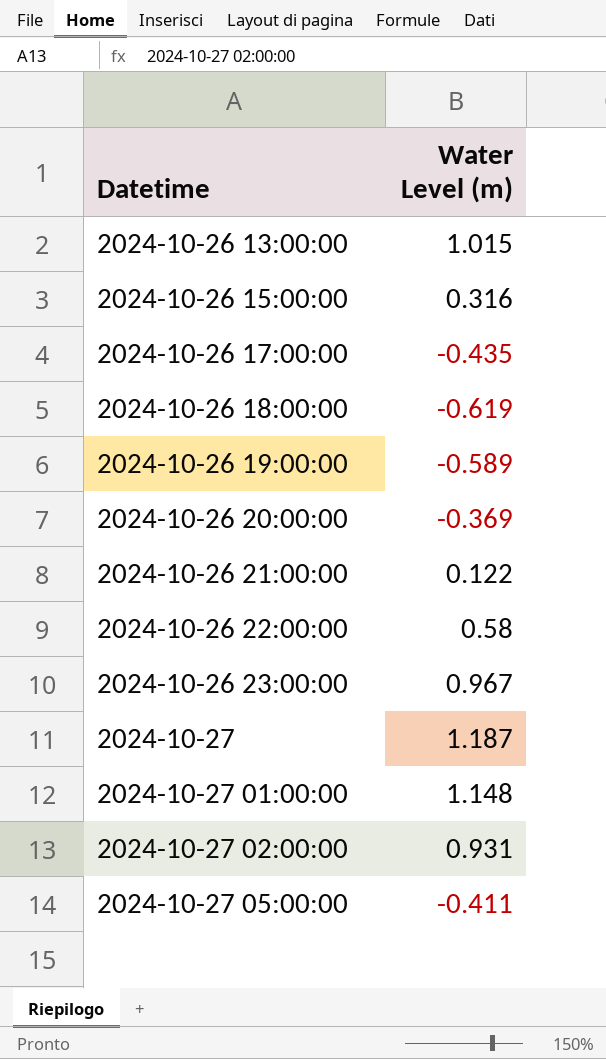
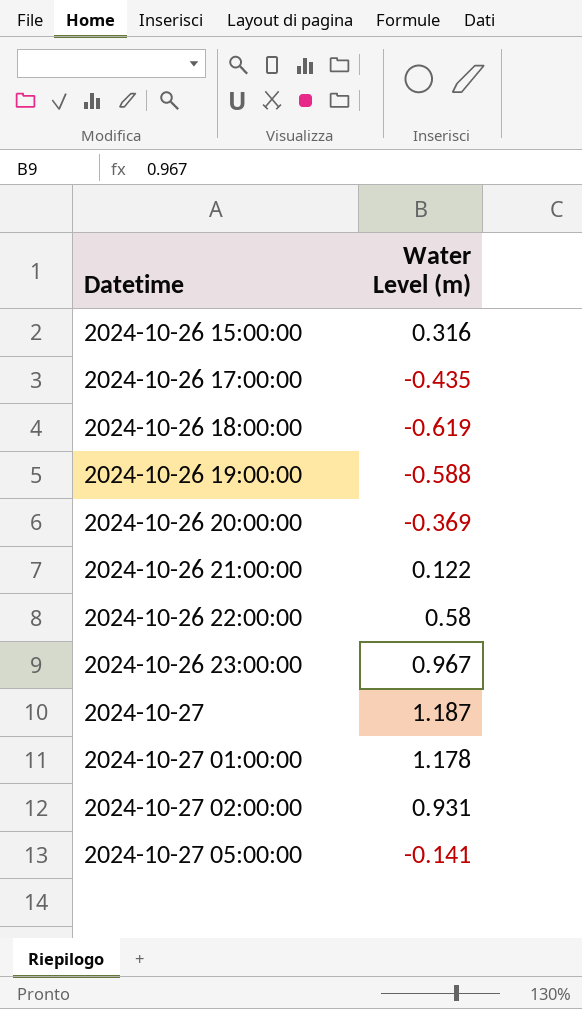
row 2024-10-26 13:00:00: 1.015 -> none
2024-10-26 19:00:00 | Water Level (m): -0.589 -> -0.588
2024-10-27 01:00:00 | Water Level (m): 1.148 -> 1.178
2024-10-27 05:00:00 | Water Level (m): -0.411 -> -0.141

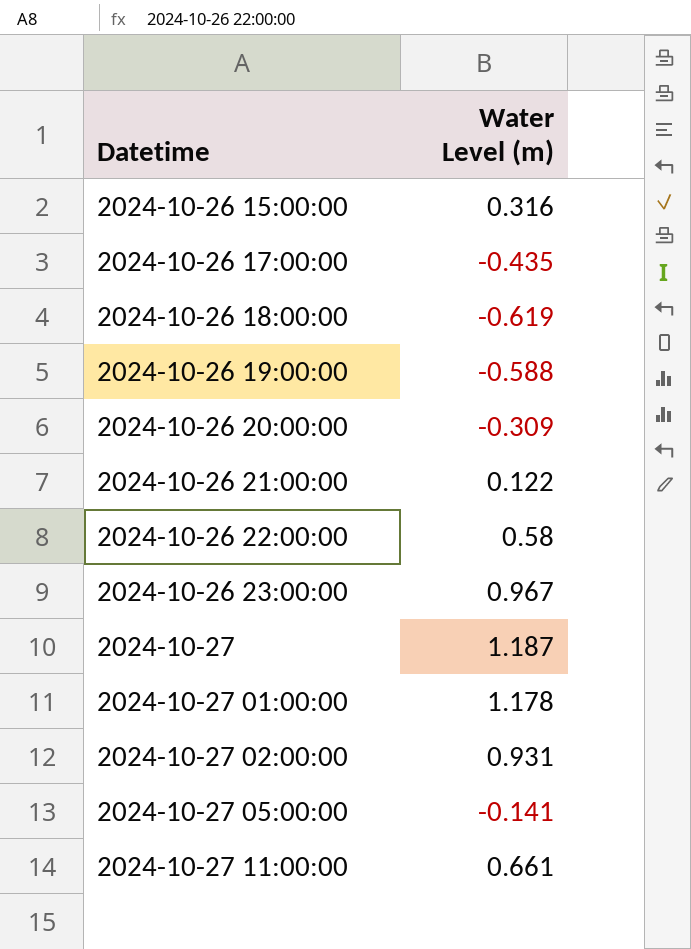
2024-10-26 20:00:00 | Water Level (m): -0.369 -> -0.309
row 2024-10-27 11:00:00: none -> 0.661

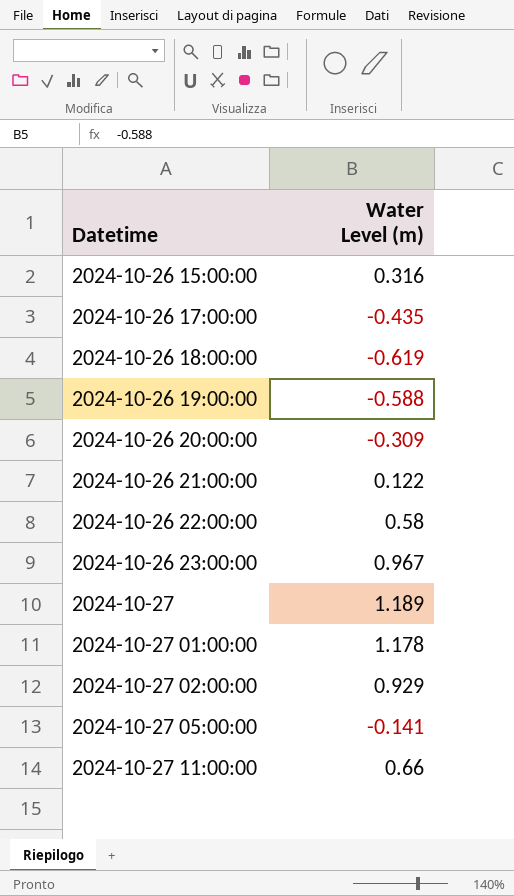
2024-10-27 | Water Level (m): 1.187 -> 1.189
2024-10-27 02:00:00 | Water Level (m): 0.931 -> 0.929
2024-10-27 11:00:00 | Water Level (m): 0.661 -> 0.66

